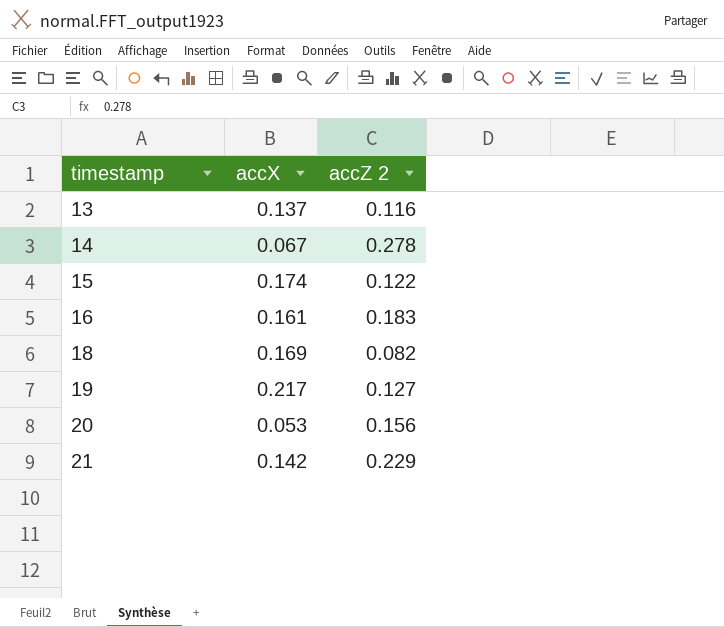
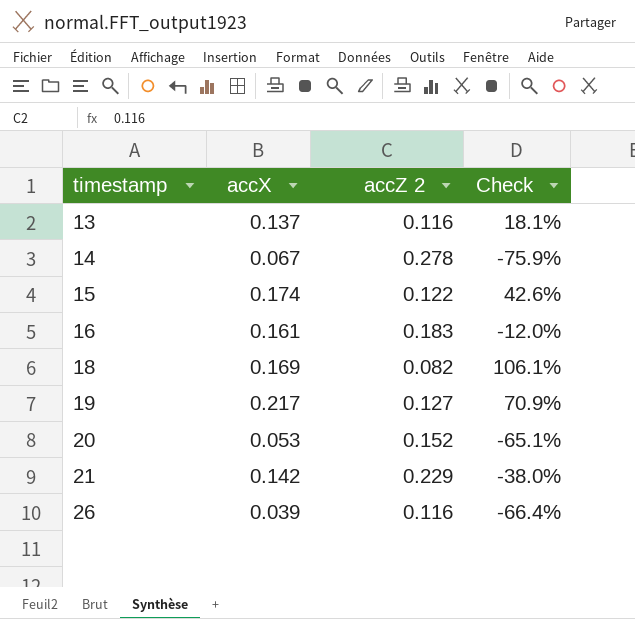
column Check | formula: none -> ([accX] - [accZ 2]) / [accZ 2]
20 | accZ 2: 0.156 -> 0.152
row 26: none -> 0.039 | 0.116 | -66.4%

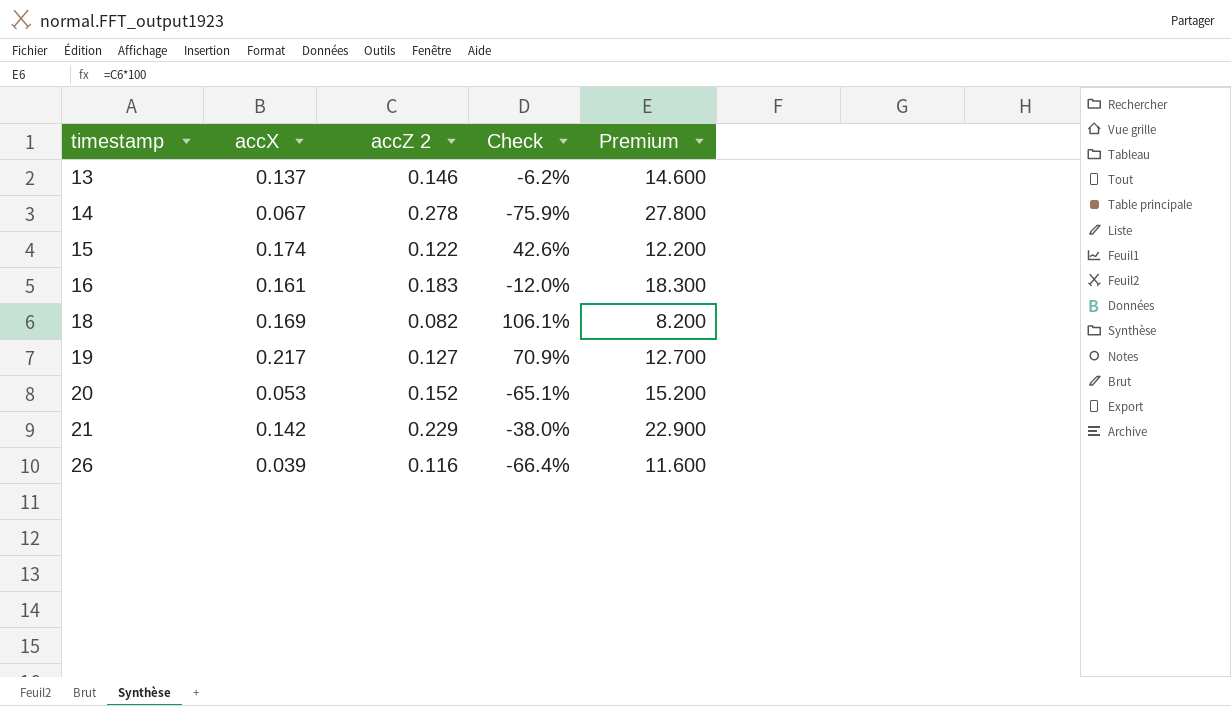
column Premium | formula: none -> [accZ 2] * 100
13 | accZ 2: 0.116 -> 0.146
13 | Check: 18.1% -> -6.2%

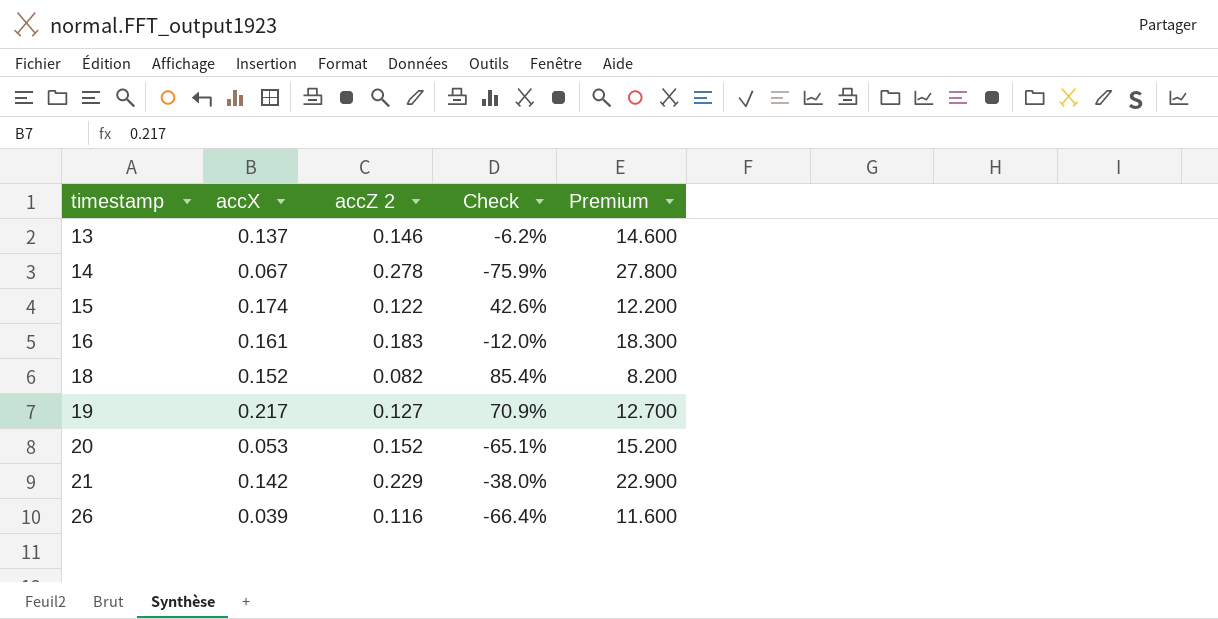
18 | accX: 0.169 -> 0.152
18 | Check: 106.1% -> 85.4%

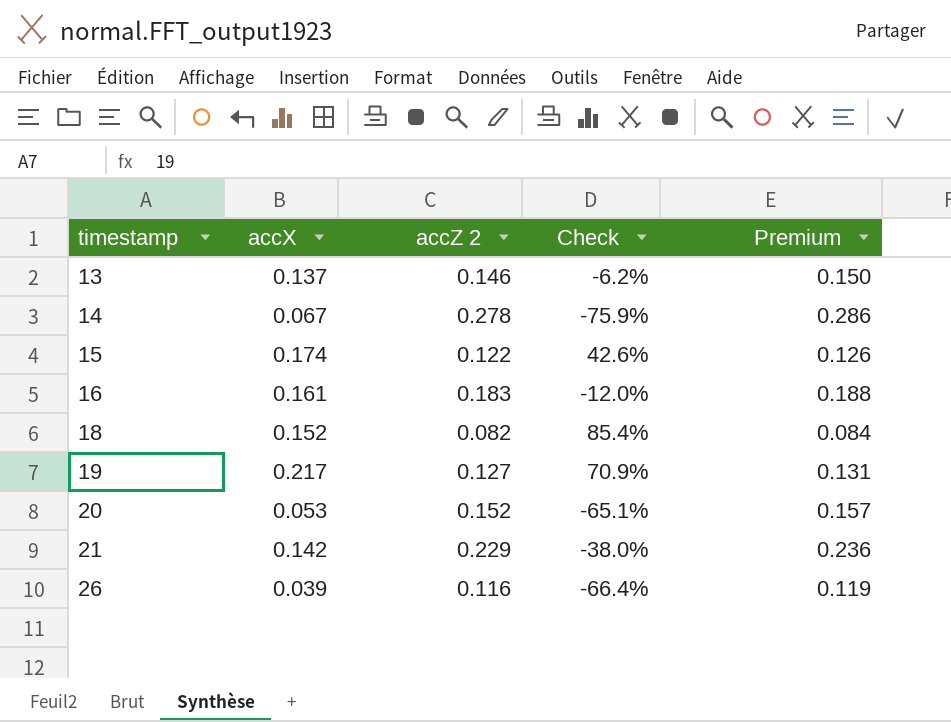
column Premium | formula: [accZ 2] * 100 -> [accZ 2] * 1.03

